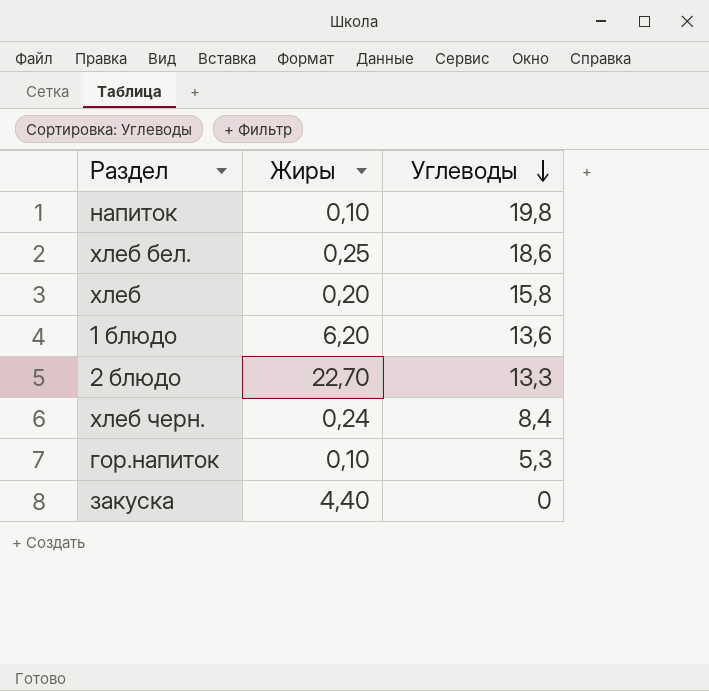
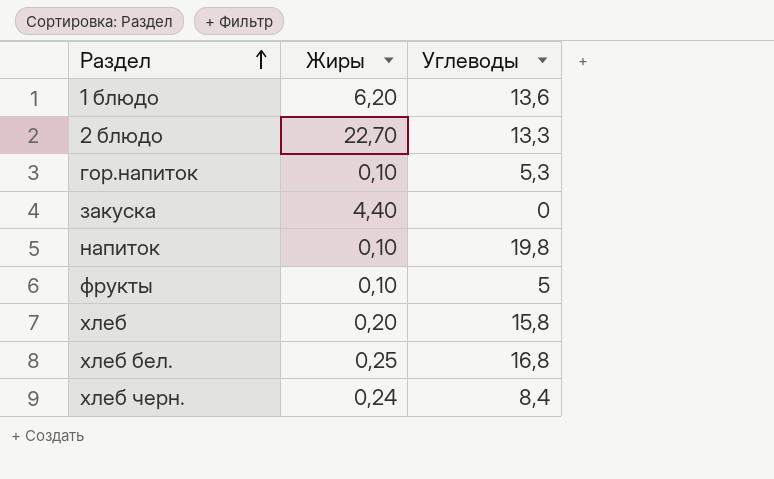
row order: Углеводы descending -> Раздел ascending
row фрукты: none -> 0,10 | 5
хлеб бел. | Углеводы: 18,6 -> 16,8

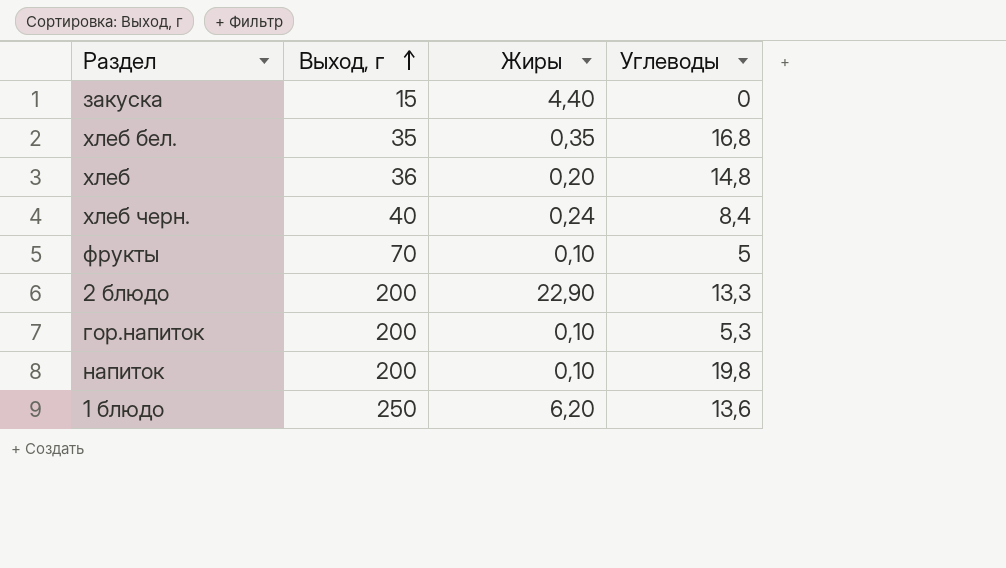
row order: Раздел ascending -> Выход, г ascending
column Выход, г | position: none -> 2
хлеб бел. | Жиры: 0,25 -> 0,35
хлеб | Углеводы: 15,8 -> 14,8
2 блюдо | Жиры: 22,70 -> 22,90

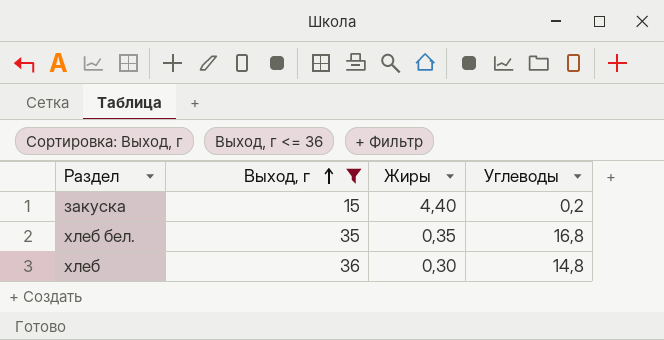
filter: none -> Выход, г <= 36
закуска | Углеводы: 0 -> 0,2
хлеб | Жиры: 0,20 -> 0,30

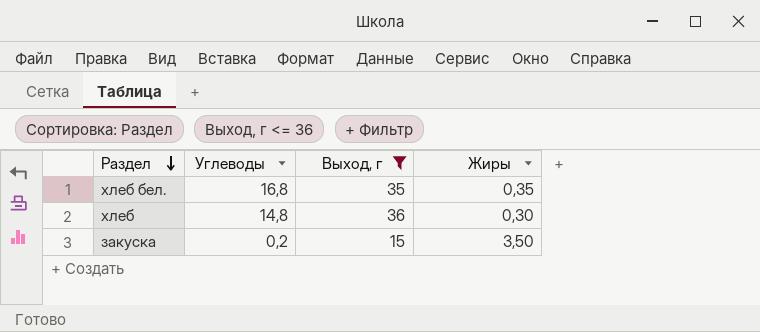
row order: Выход, г ascending -> Раздел descending
column Углеводы | position: 4 -> 2
закуска | Жиры: 4,40 -> 3,50

